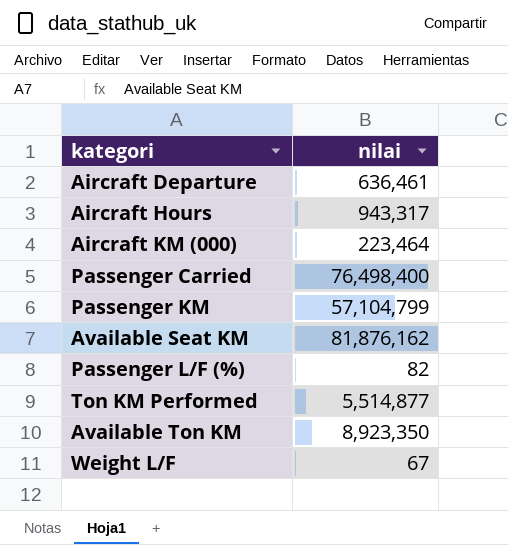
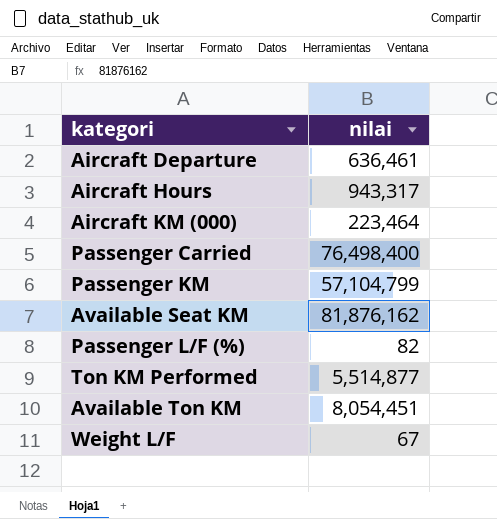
Available Ton KM | nilai: 8,923,350 -> 8,054,451

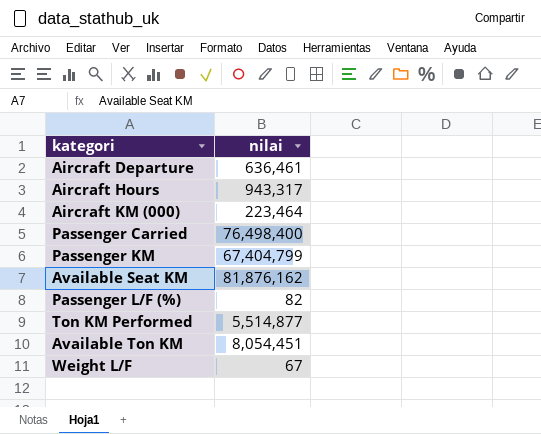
Passenger KM | nilai: 57,104,799 -> 67,404,799

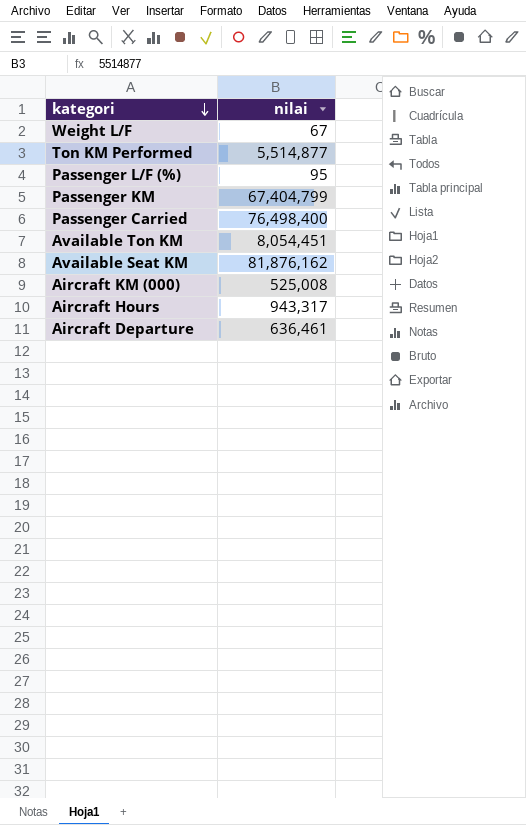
row order: none -> kategori descending
Passenger L/F (%) | nilai: 82 -> 95
Aircraft KM (000) | nilai: 223,464 -> 525,008

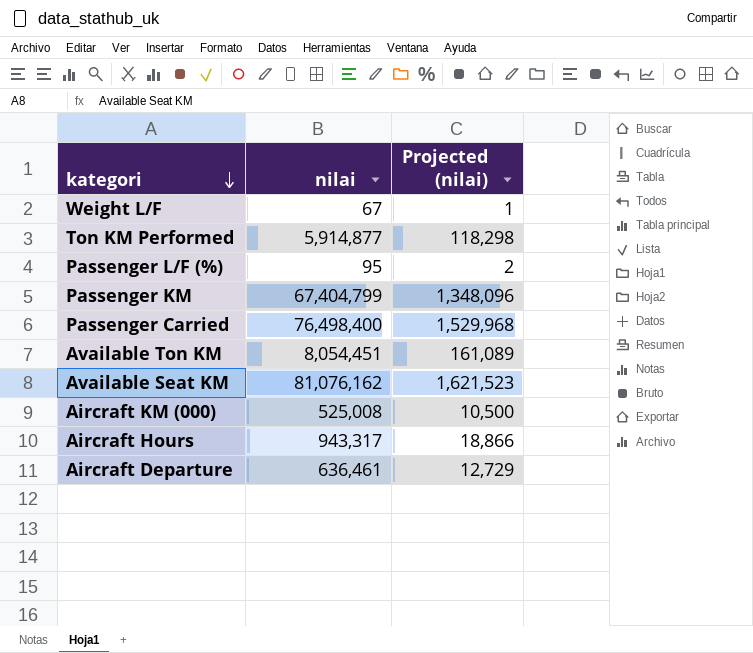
column Projected (nilai) | formula: none -> [nilai] * 0.02
Ton KM Performed | nilai: 5,514,877 -> 5,914,877
Available Seat KM | nilai: 81,876,162 -> 81,076,162

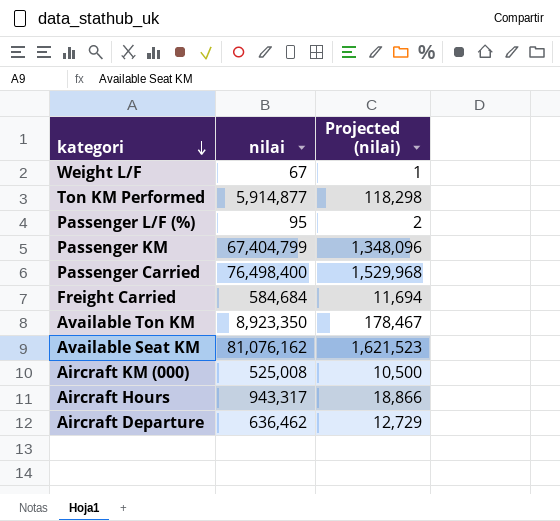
row Freight Carried: none -> 584,684 | 11,694
Available Ton KM | nilai: 8,054,451 -> 8,923,350
Available Ton KM | Projected (nilai): 161,089 -> 178,467
Aircraft Departure | nilai: 636,461 -> 636,462

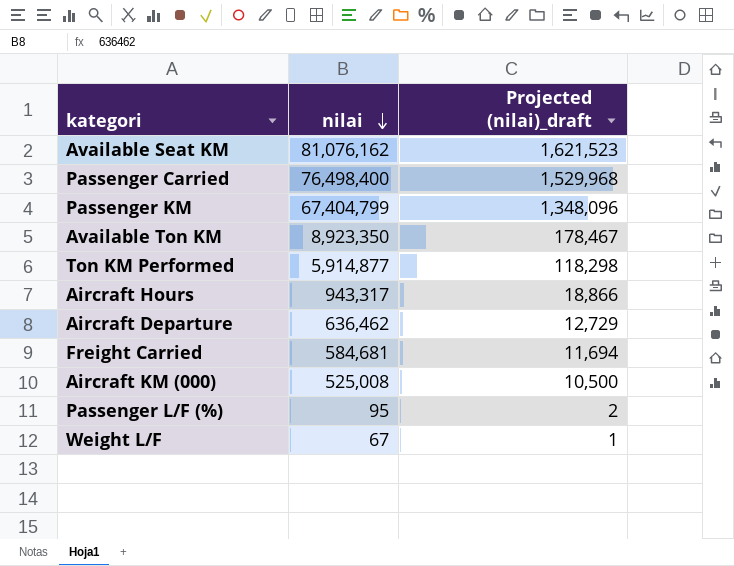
row order: kategori descending -> nilai descending
column name: Projected (nilai) -> Projected (nilai)_draft
Freight Carried | nilai: 584,684 -> 584,681

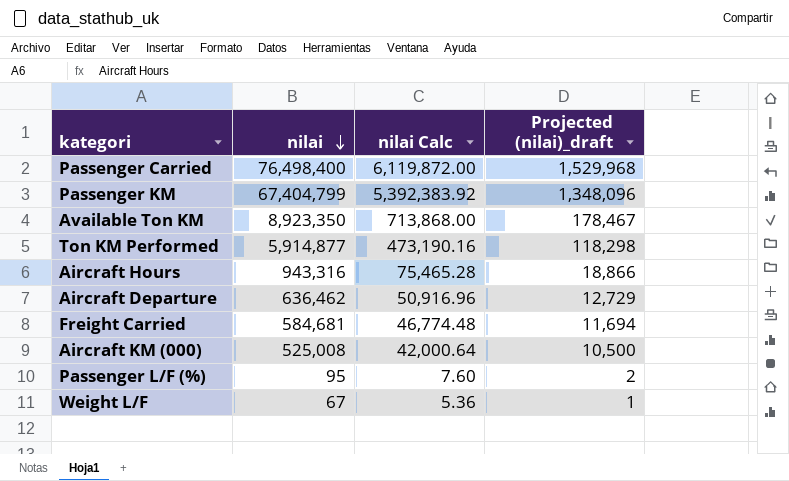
column nilai Calc | formula: none -> [nilai] * 0.08
row Available Seat KM: 81,076,162 | 1,621,523 -> none
Aircraft Hours | nilai: 943,317 -> 943,316

